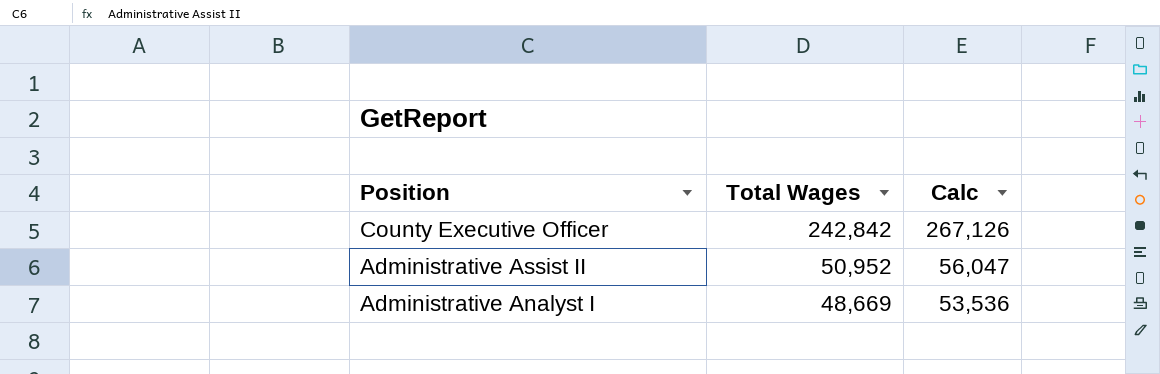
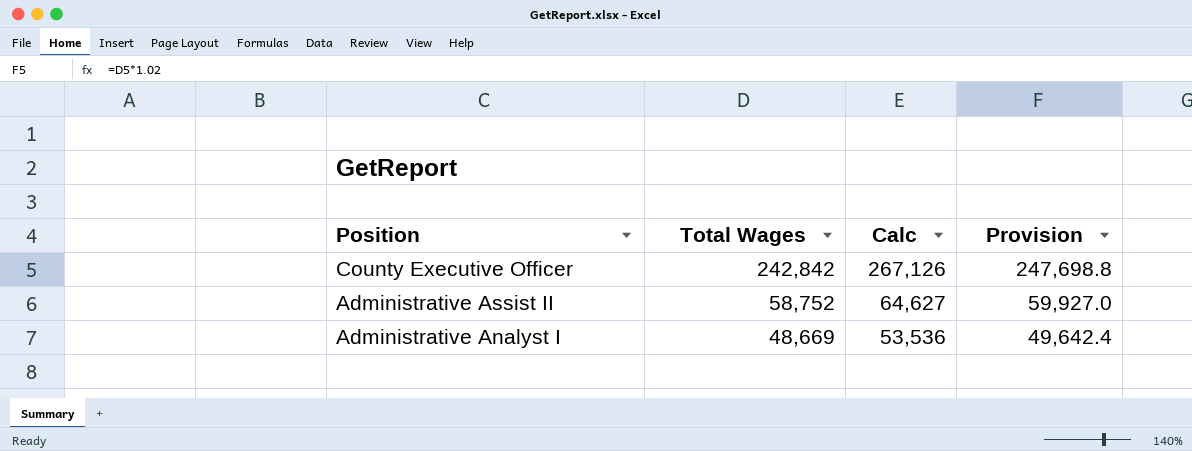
column Provision | formula: none -> [Total Wages] * 1.02
Administrative Assist II | Total Wages: 50,952 -> 58,752
Administrative Assist II | Calc: 56,047 -> 64,627

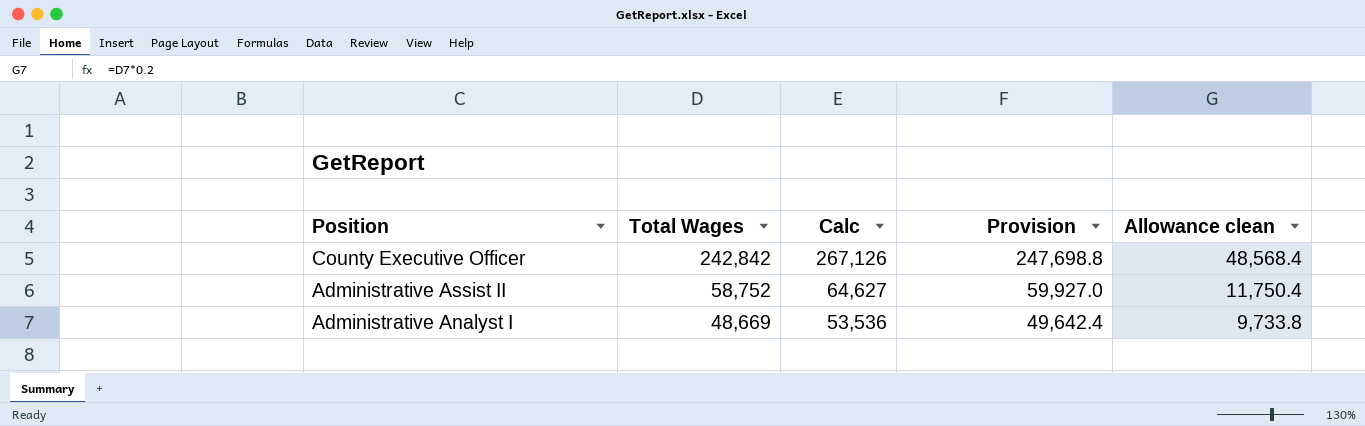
column Allowance clean | formula: none -> [Total Wages] * 0.2

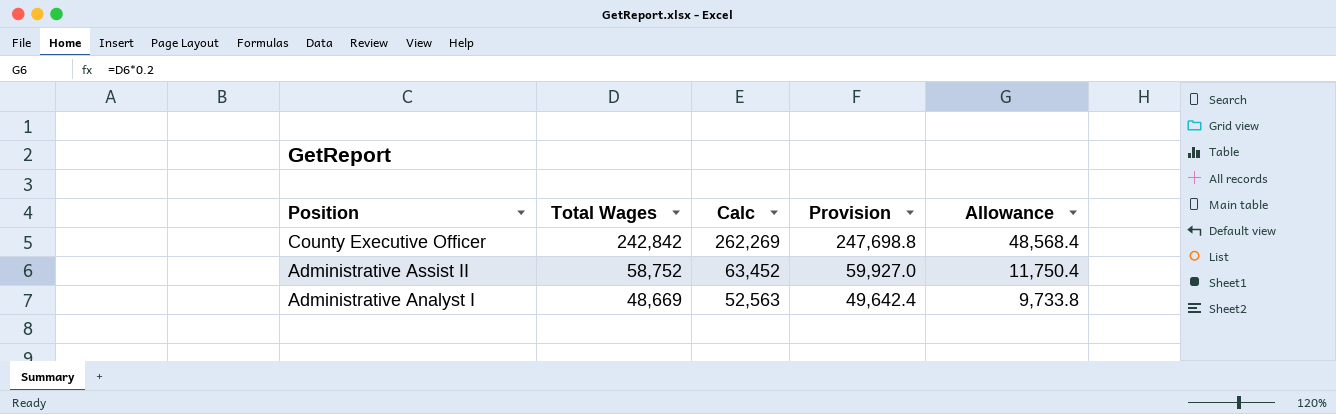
column Calc | formula: [Total Wages] * 1.1 -> [Total Wages] * 1.08
column name: Allowance clean -> Allowance

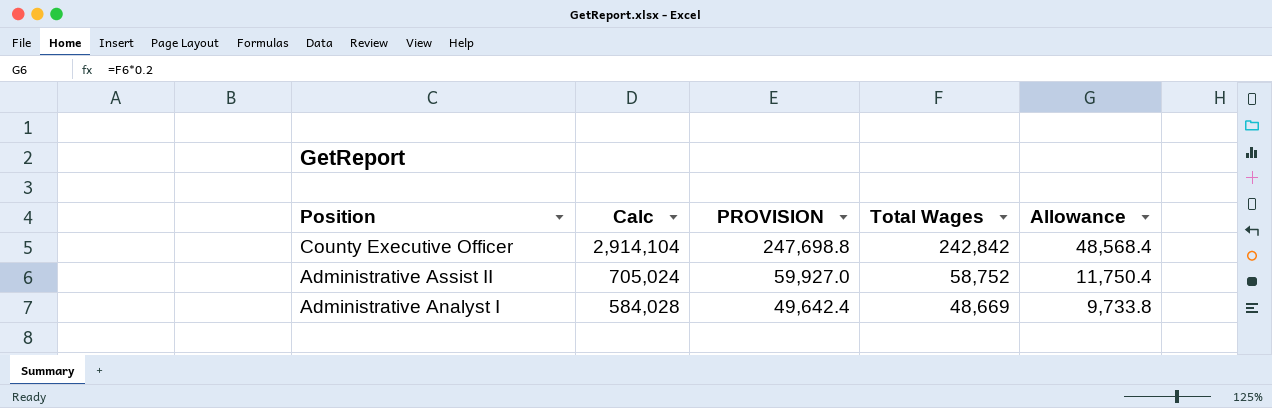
column Calc | formula: [Total Wages] * 1.08 -> [Total Wages] * 12
column name: Provision -> PROVISION
column Total Wages | position: 2 -> 4

